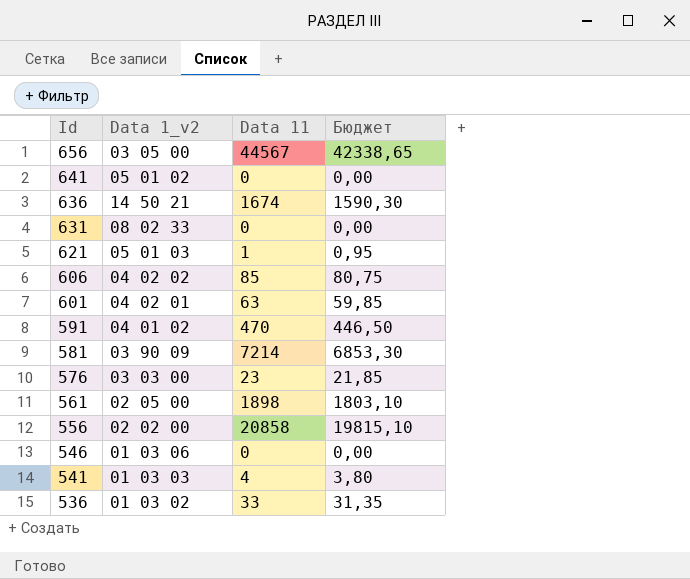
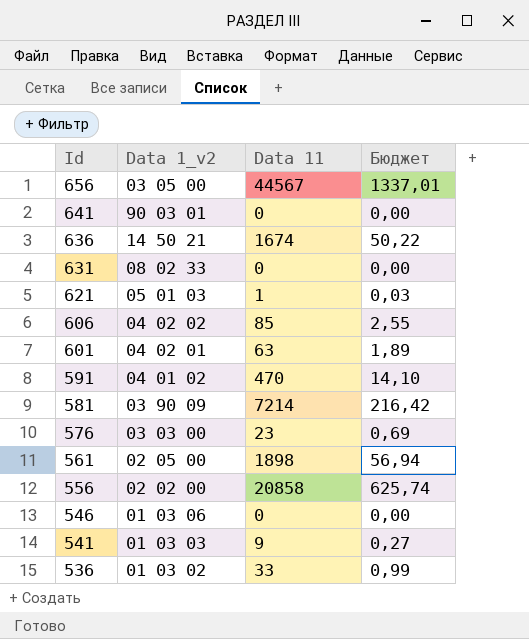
column Бюджет | formula: [Data 11] * 0,95 -> [Data 11] * 0,03
641 | Data 1_v2: 05 01 02 -> 90 03 01
541 | Data 11: 4 -> 9

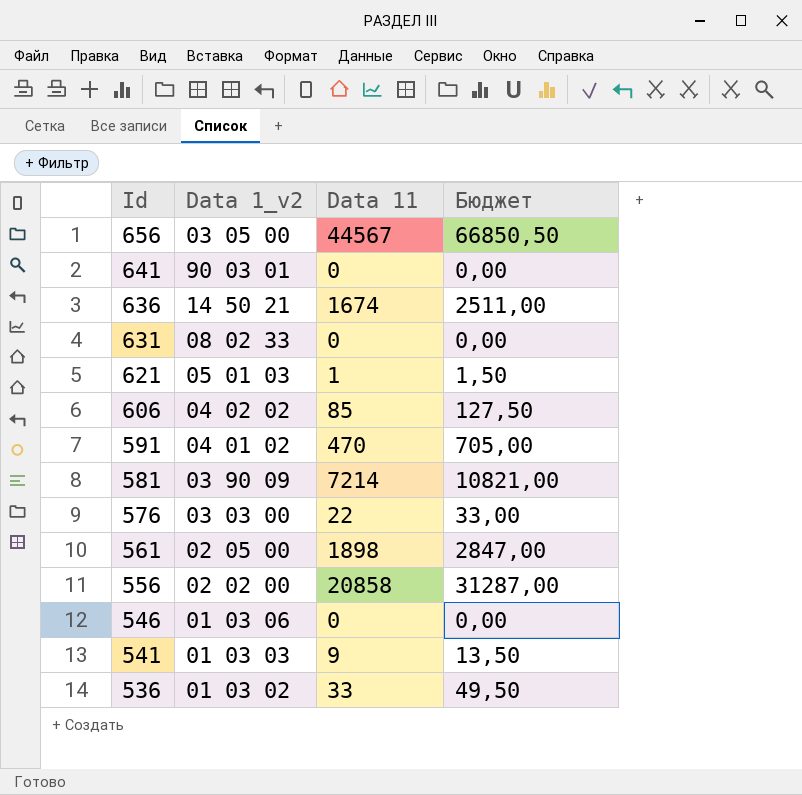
column Бюджет | formula: [Data 11] * 0,03 -> [Data 11] * 1,5
row 601: 04 02 01 | 63 | 1,89 -> none
576 | Data 11: 23 -> 22

